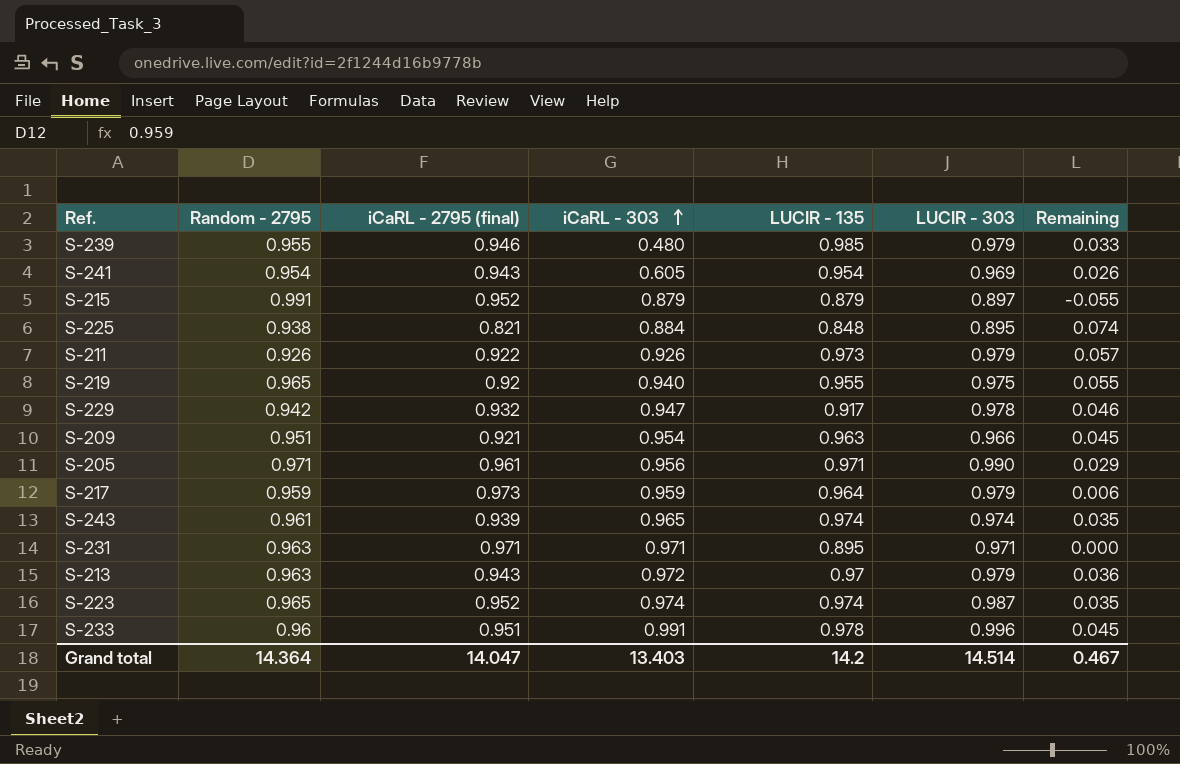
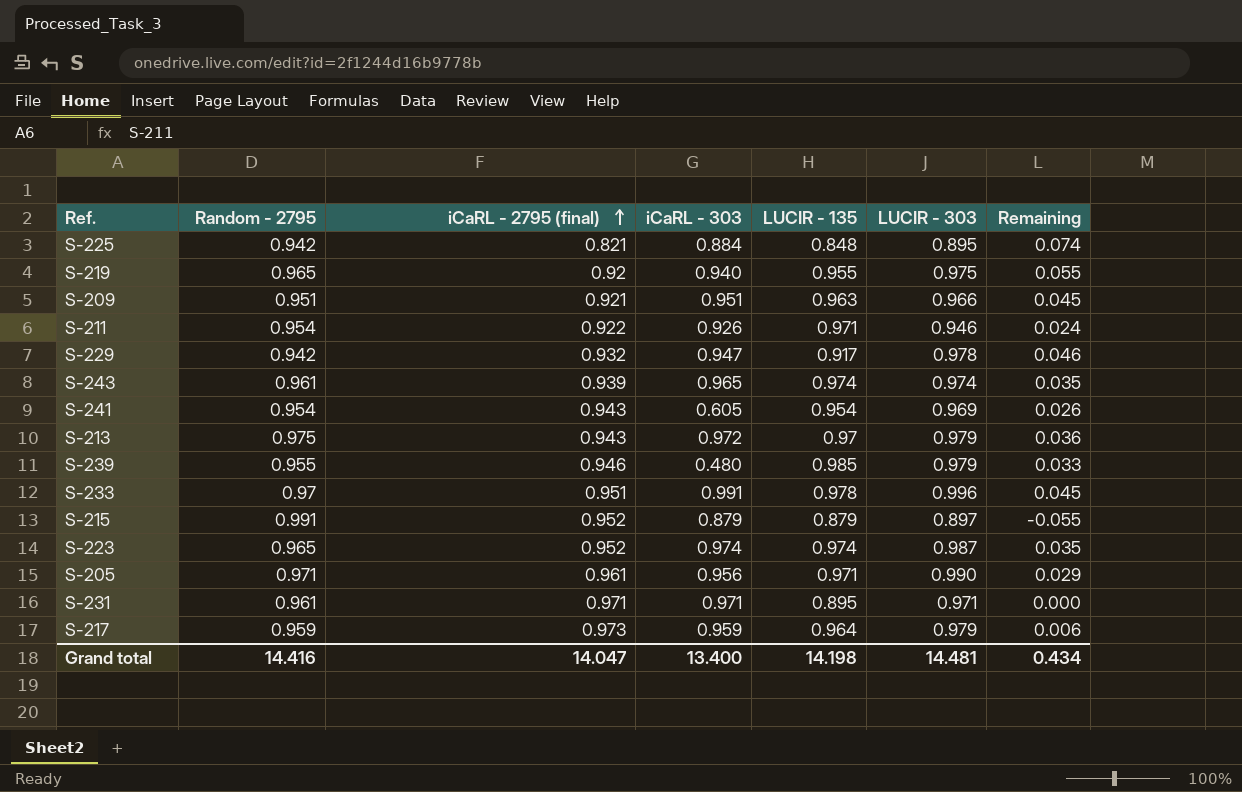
row order: iCaRL - 303 ascending -> iCaRL - 2795 (final) ascending
S-225 | Random - 2795: 0.938 -> 0.942
S-209 | iCaRL - 303: 0.954 -> 0.951
S-211 | Random - 2795: 0.926 -> 0.954
S-211 | LUCIR - 135: 0.973 -> 0.971
S-211 | LUCIR - 303: 0.979 -> 0.946
S-211 | Remaining: 0.057 -> 0.024
S-213 | Random - 2795: 0.963 -> 0.975
S-233 | Random - 2795: 0.96 -> 0.97
S-231 | Random - 2795: 0.963 -> 0.961
Grand total | Random - 2795: 14.364 -> 14.416
Grand total | iCaRL - 303: 13.403 -> 13.400
Grand total | LUCIR - 135: 14.2 -> 14.198
Grand total | LUCIR - 303: 14.514 -> 14.481
Grand total | Remaining: 0.467 -> 0.434

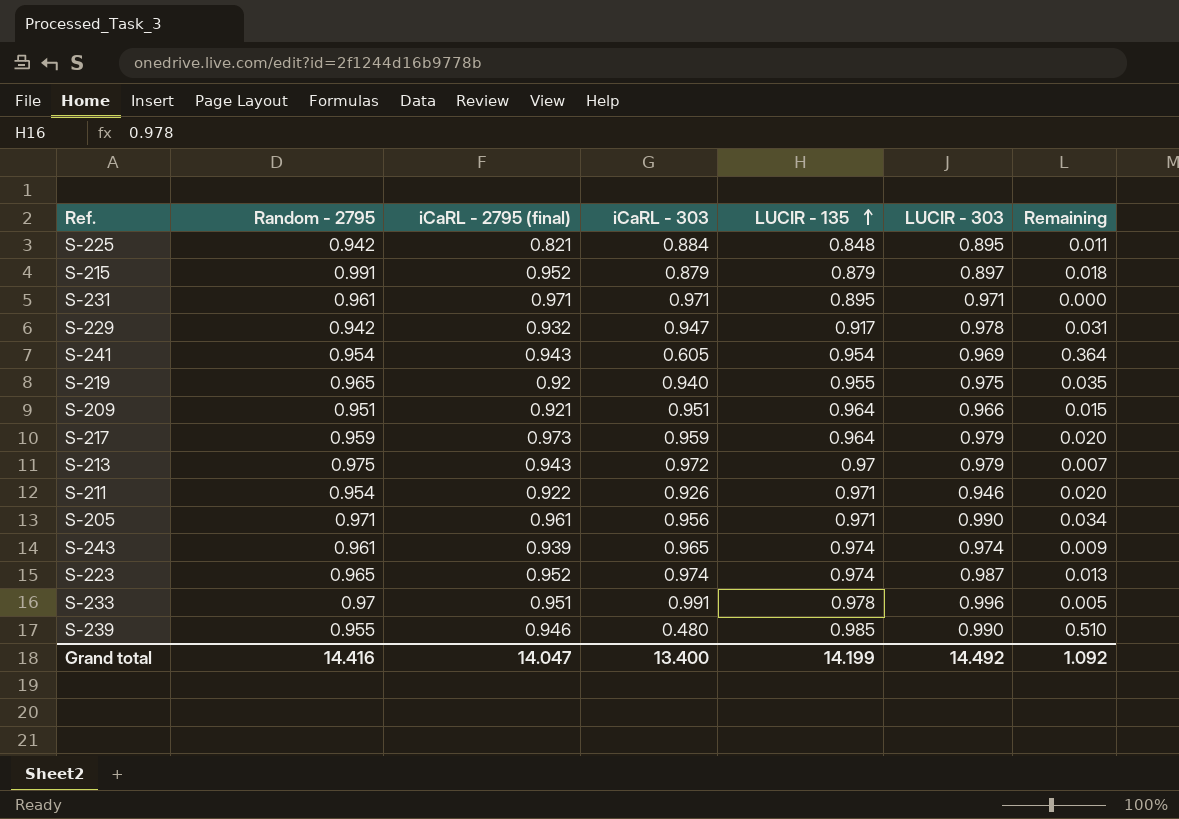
row order: iCaRL - 2795 (final) ascending -> LUCIR - 135 ascending
column Remaining | formula: [LUCIR - 303] - [iCaRL - 2795 (final)] -> [LUCIR - 303] - [iCaRL - 303]
S-209 | LUCIR - 135: 0.963 -> 0.964
S-239 | LUCIR - 303: 0.979 -> 0.990
Grand total | LUCIR - 135: 14.198 -> 14.199
Grand total | LUCIR - 303: 14.481 -> 14.492
Grand total | Remaining: 0.434 -> 1.092

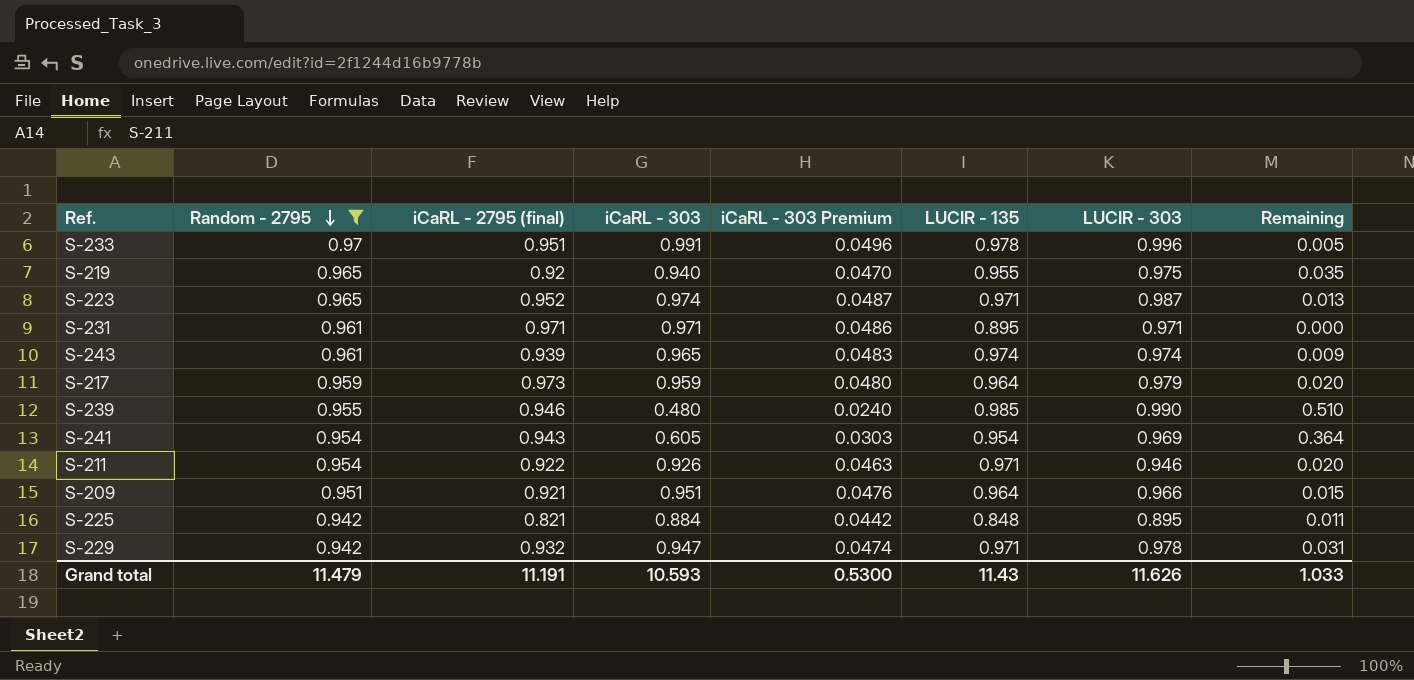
filter: none -> Random - 2795 <= 0.97
row order: LUCIR - 135 ascending -> Random - 2795 descending
column iCaRL - 303 Premium | formula: none -> [iCaRL - 303] * 0.05
S-223 | LUCIR - 135: 0.974 -> 0.971
S-229 | LUCIR - 135: 0.917 -> 0.971
Grand total | Random - 2795: 14.416 -> 11.479
Grand total | iCaRL - 2795 (final): 14.047 -> 11.191
Grand total | iCaRL - 303: 13.400 -> 10.593
Grand total | LUCIR - 135: 14.199 -> 11.43
Grand total | LUCIR - 303: 14.492 -> 11.626
Grand total | Remaining: 1.092 -> 1.033

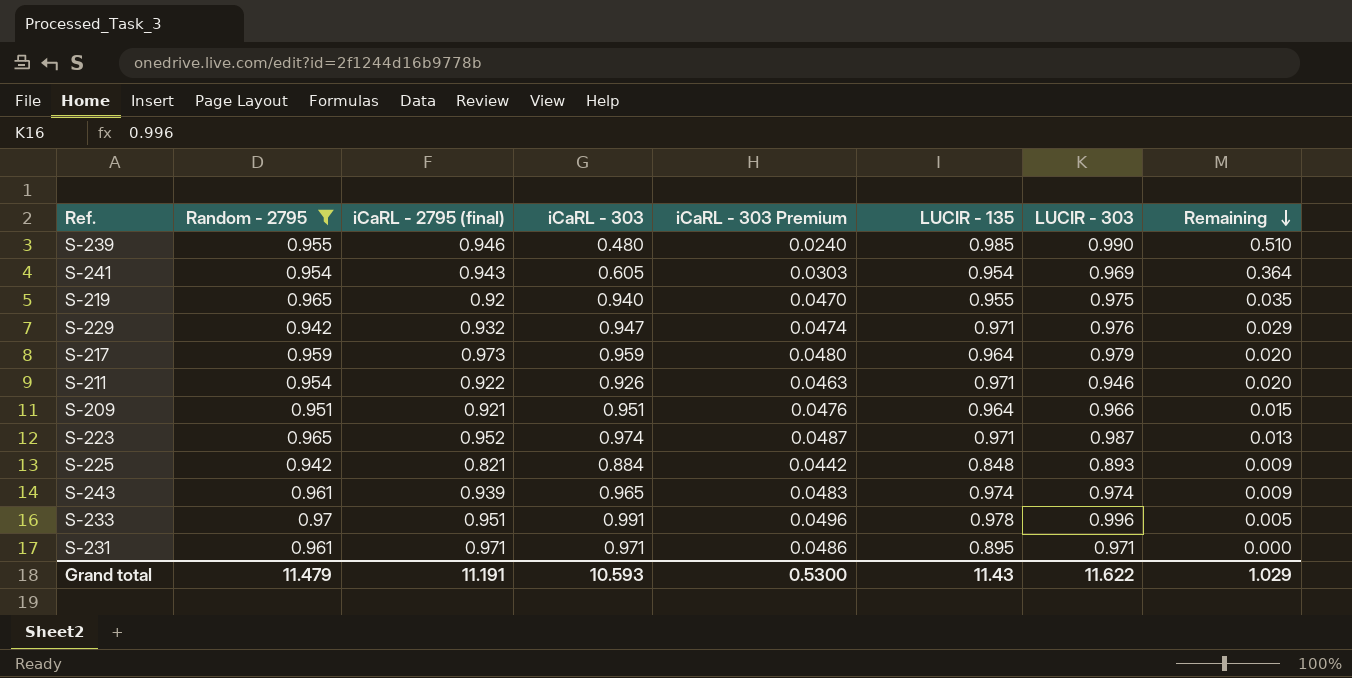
row order: Random - 2795 descending -> Remaining descending
S-229 | LUCIR - 303: 0.978 -> 0.976
S-229 | Remaining: 0.031 -> 0.029
S-225 | LUCIR - 303: 0.895 -> 0.893
S-225 | Remaining: 0.011 -> 0.009
Grand total | LUCIR - 303: 11.626 -> 11.622
Grand total | Remaining: 1.033 -> 1.029

